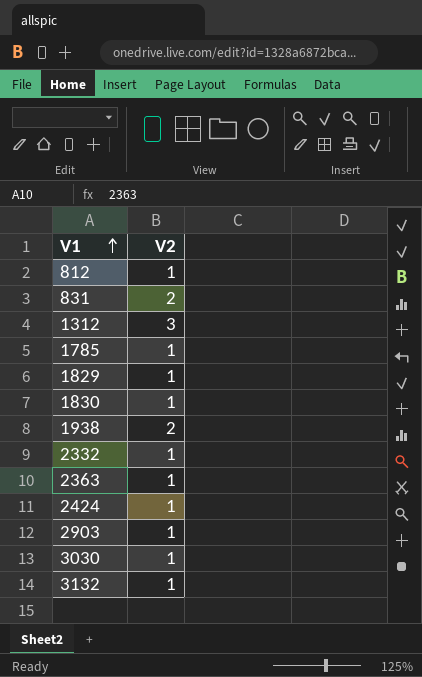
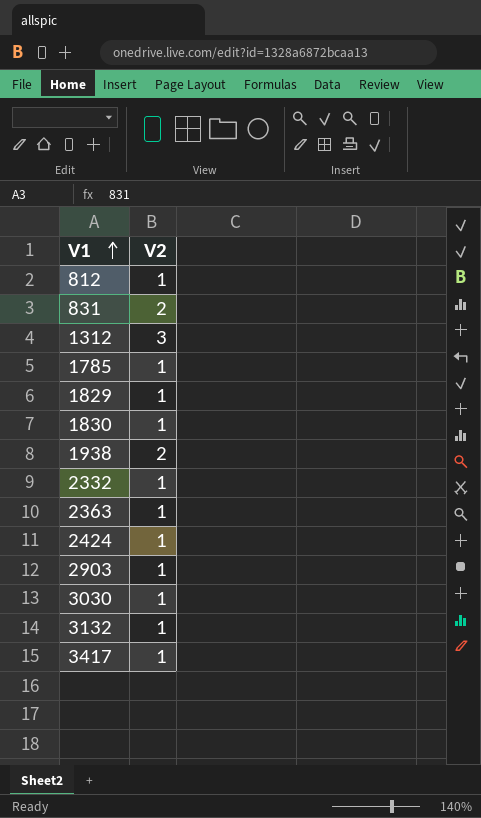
row 3417: none -> 1

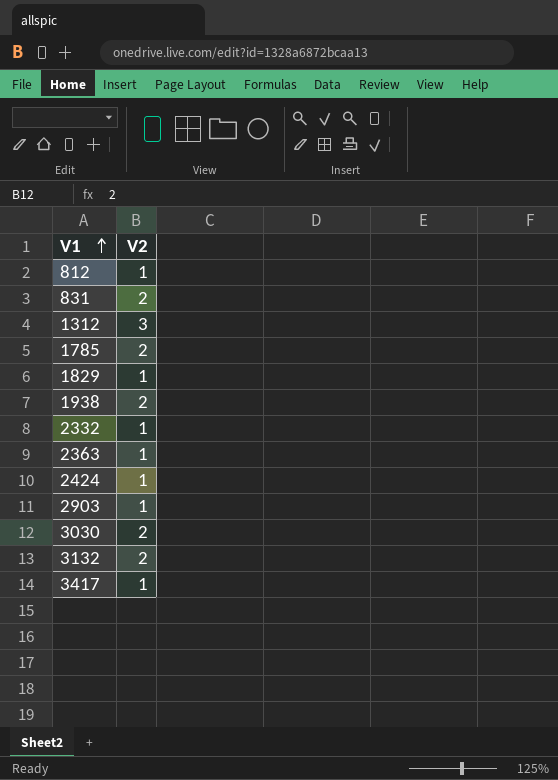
row 1830: 1 -> none
1785 | V2: 1 -> 2
3030 | V2: 1 -> 2
3132 | V2: 1 -> 2

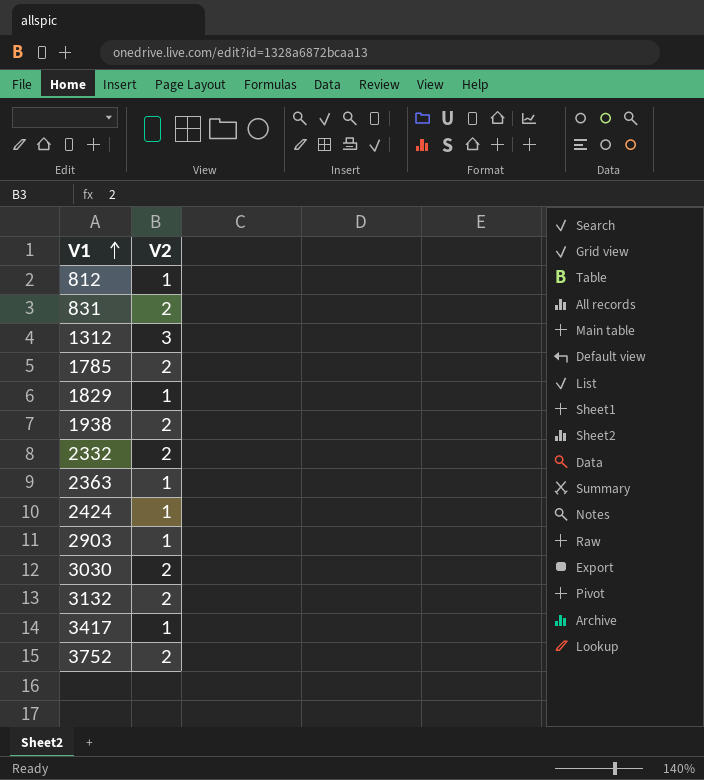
2332 | V2: 1 -> 2
row 3752: none -> 2

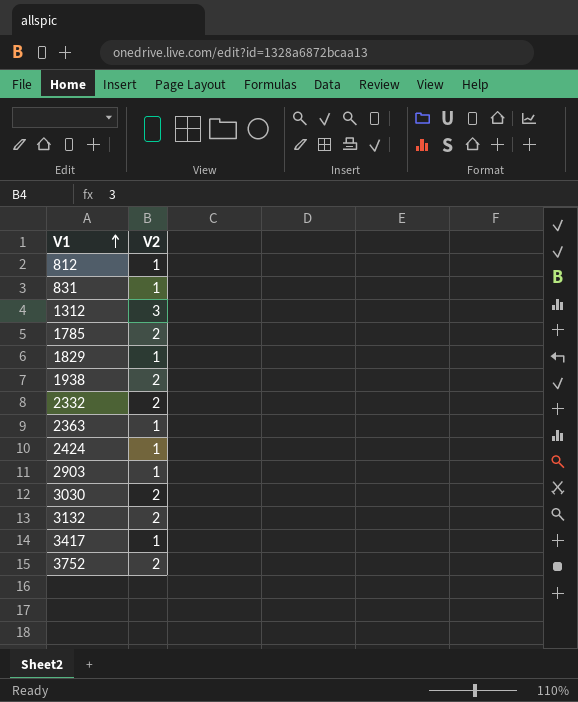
831 | V2: 2 -> 1

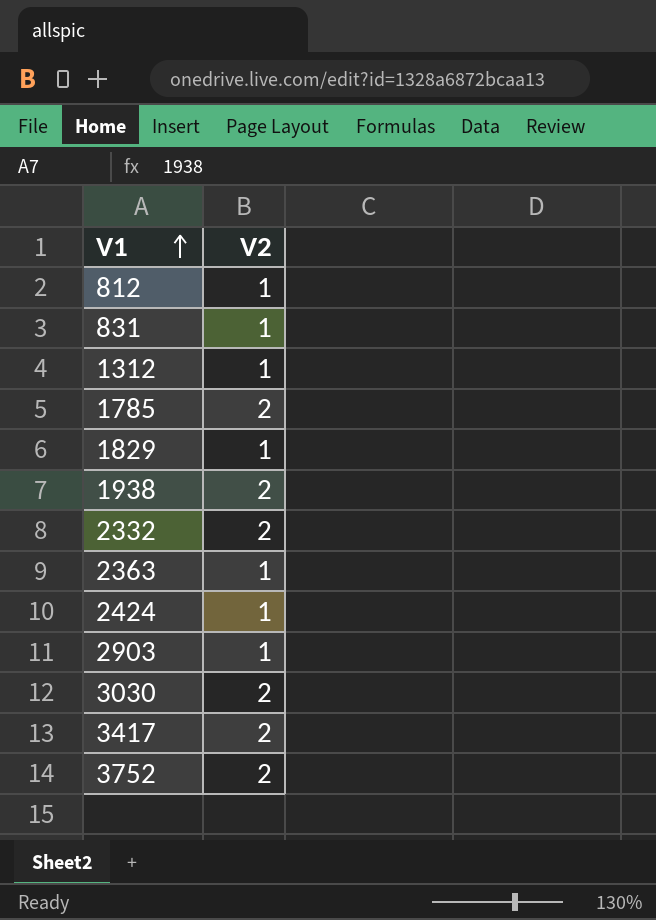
row 3132: 2 -> none
1312 | V2: 3 -> 1
3417 | V2: 1 -> 2

